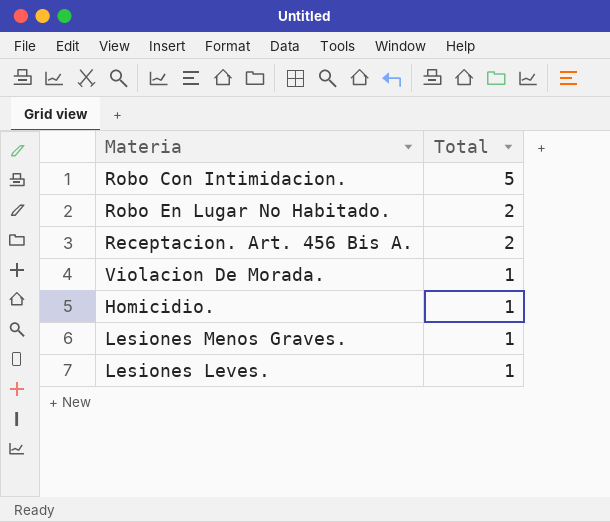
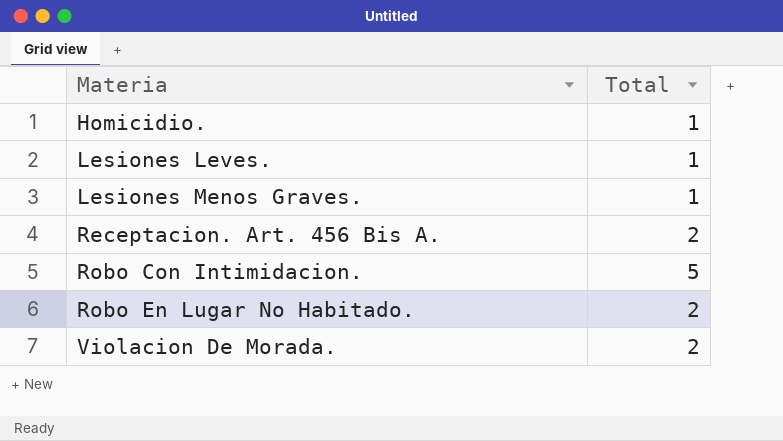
row order: Total descending -> Materia ascending
Violacion De Morada. | Total: 1 -> 2

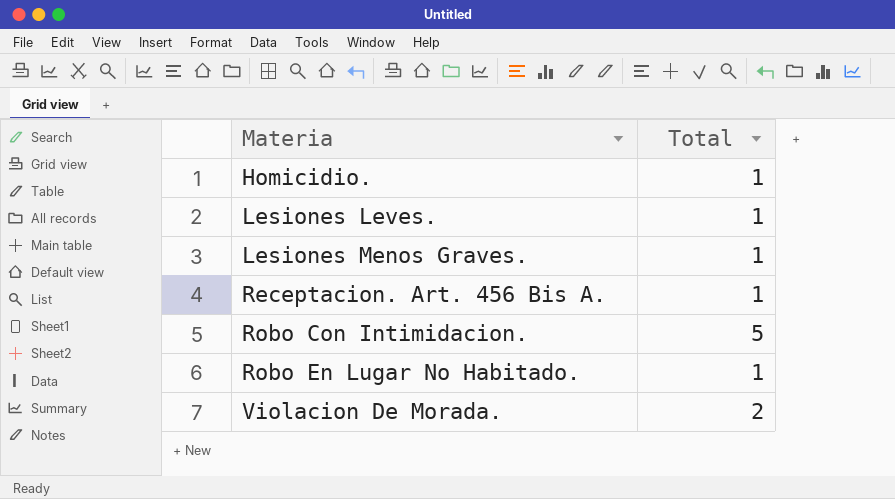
Receptacion. Art. 456 Bis A. | Total: 2 -> 1
Robo En Lugar No Habitado. | Total: 2 -> 1

